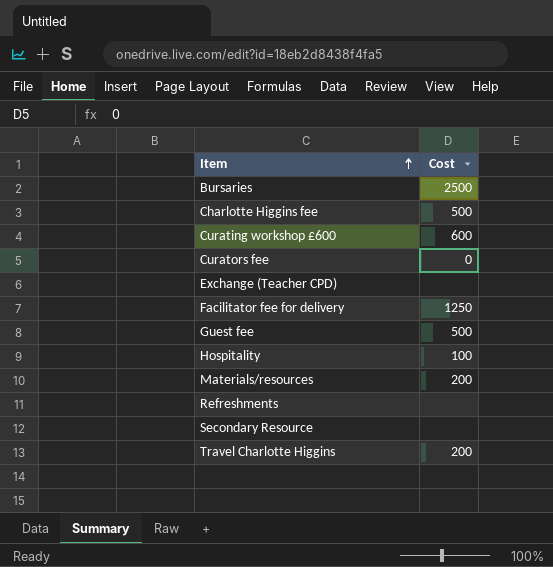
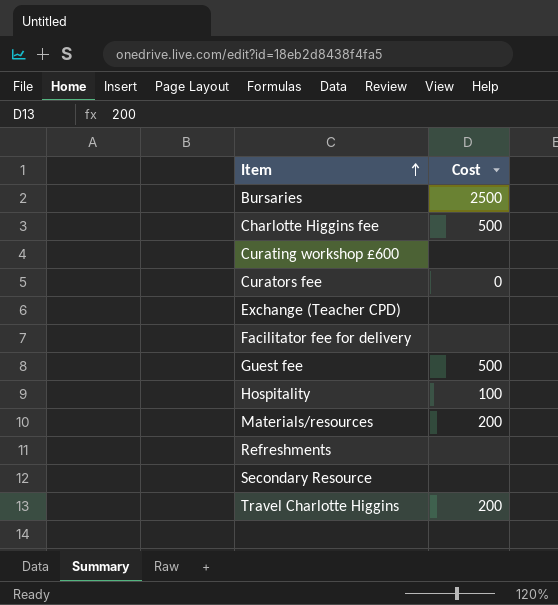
Curating workshop £600 | Cost: 600 -> none
Facilitator fee for delivery | Cost: 1250 -> none

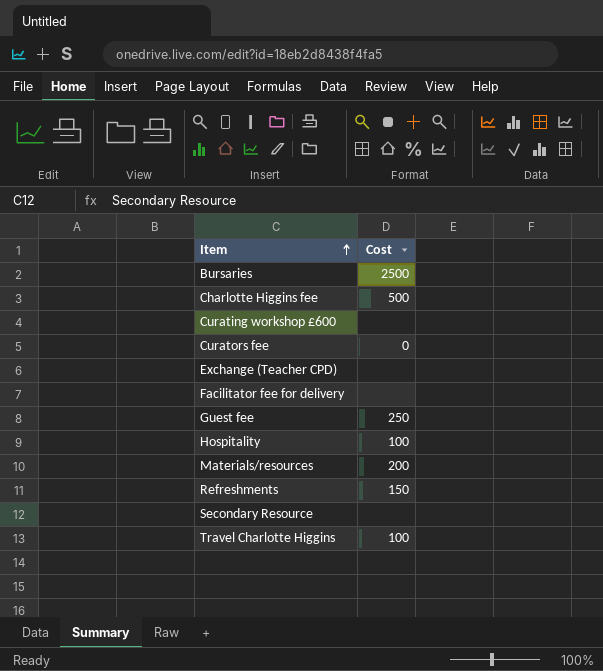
Guest fee | Cost: 500 -> 250
Refreshments | Cost: none -> 150
Travel Charlotte Higgins | Cost: 200 -> 100

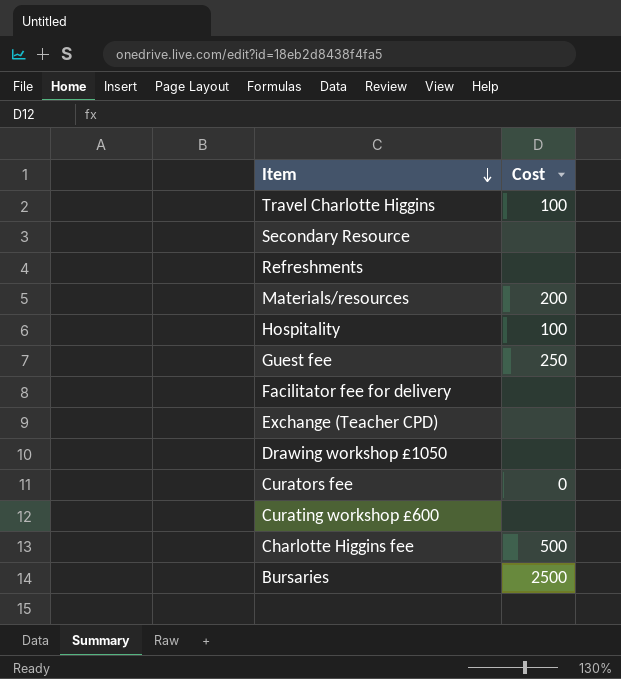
row order: Item ascending -> Item descending
Refreshments | Cost: 150 -> none
row Drawing workshop £1050: none -> none

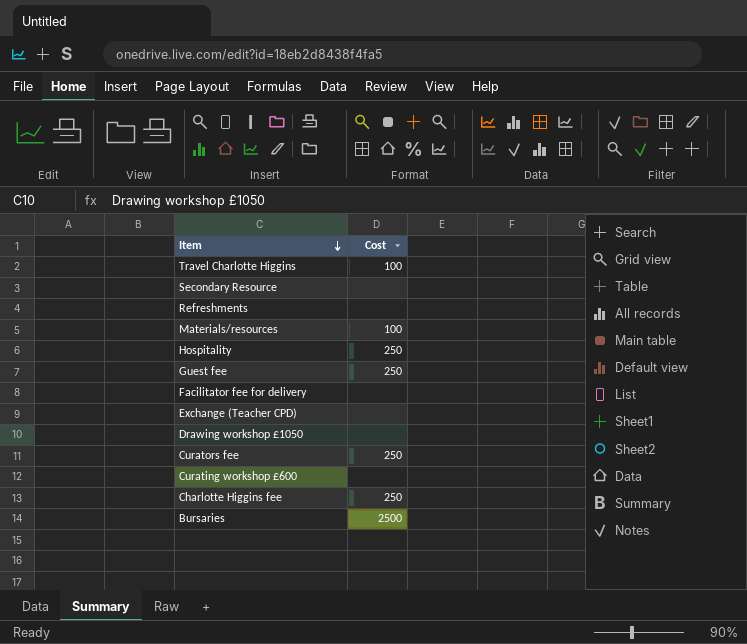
Materials/resources | Cost: 200 -> 100
Hospitality | Cost: 100 -> 250
Curators fee | Cost: 0 -> 250
Charlotte Higgins fee | Cost: 500 -> 250

